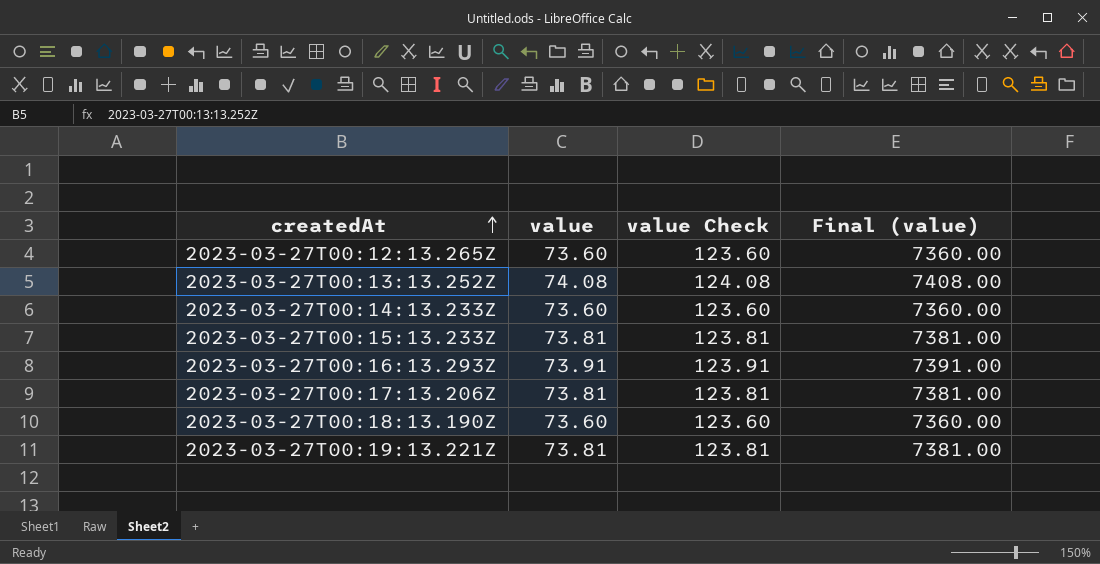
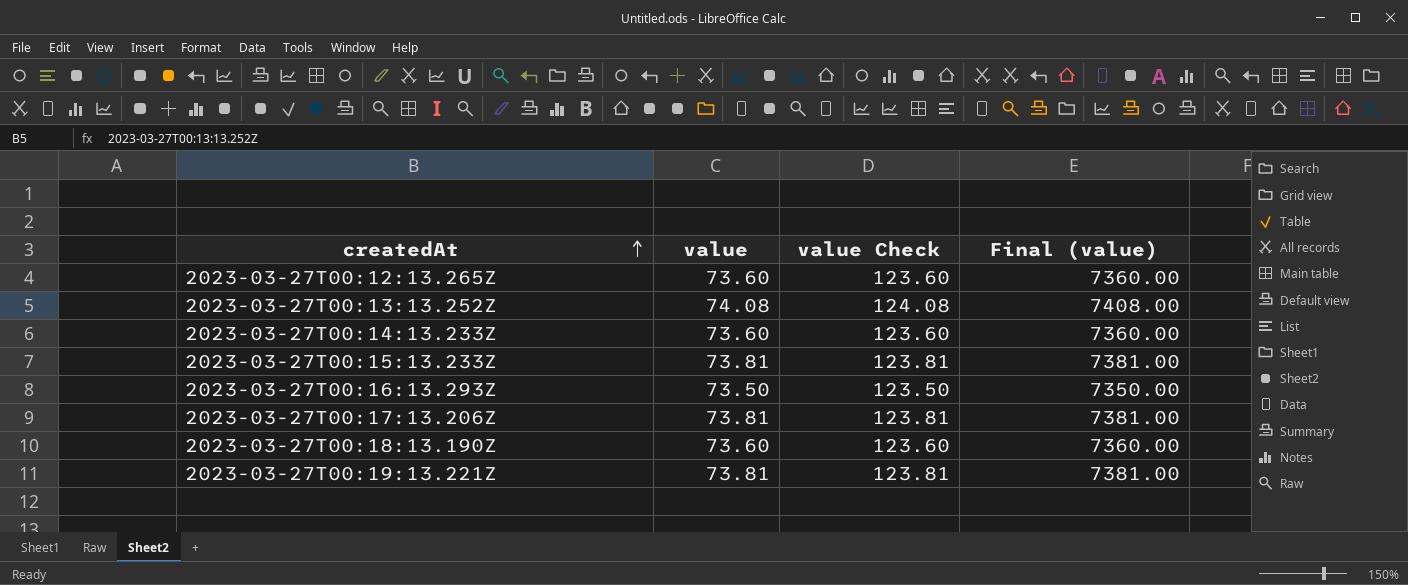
2023-03-27T00:16:13.293Z | value: 73.91 -> 73.50
2023-03-27T00:16:13.293Z | value Check: 123.91 -> 123.50
2023-03-27T00:16:13.293Z | Final (value): 7391.00 -> 7350.00

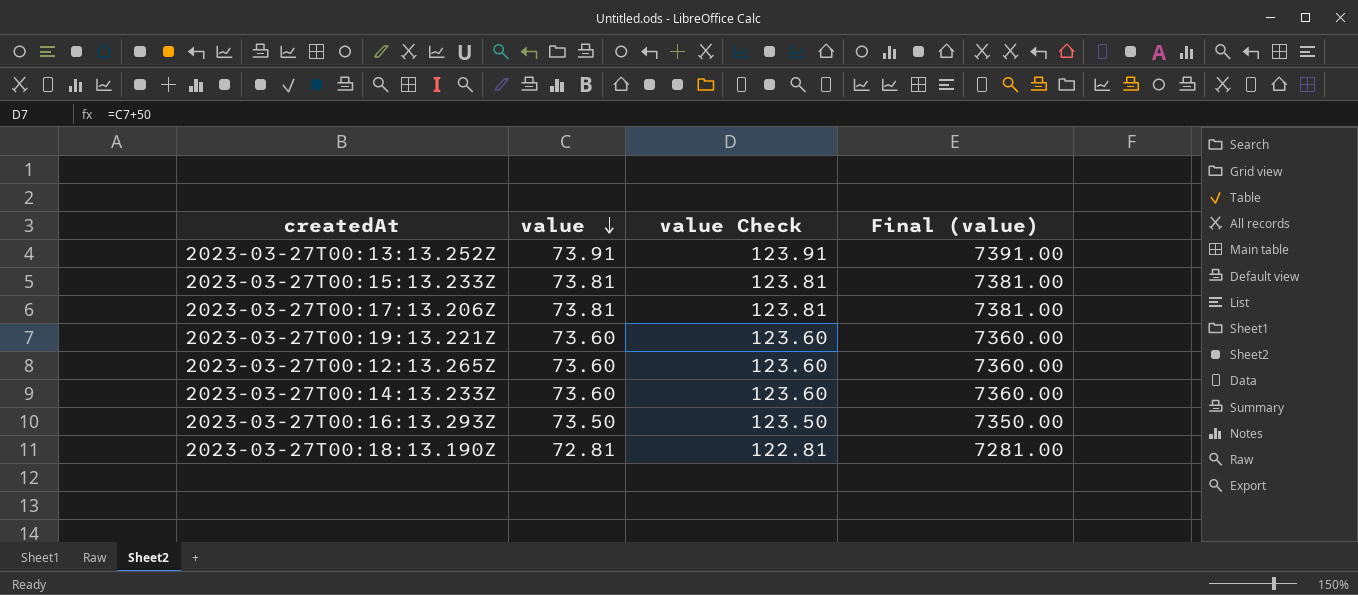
row order: createdAt ascending -> value descending
2023-03-27T00:13:13.252Z | value: 74.08 -> 73.91
2023-03-27T00:13:13.252Z | value Check: 124.08 -> 123.91
2023-03-27T00:13:13.252Z | Final (value): 7408.00 -> 7391.00
2023-03-27T00:19:13.221Z | value: 73.81 -> 73.60
2023-03-27T00:19:13.221Z | value Check: 123.81 -> 123.60
2023-03-27T00:19:13.221Z | Final (value): 7381.00 -> 7360.00
2023-03-27T00:18:13.190Z | value: 73.60 -> 72.81
2023-03-27T00:18:13.190Z | value Check: 123.60 -> 122.81
2023-03-27T00:18:13.190Z | Final (value): 7360.00 -> 7281.00

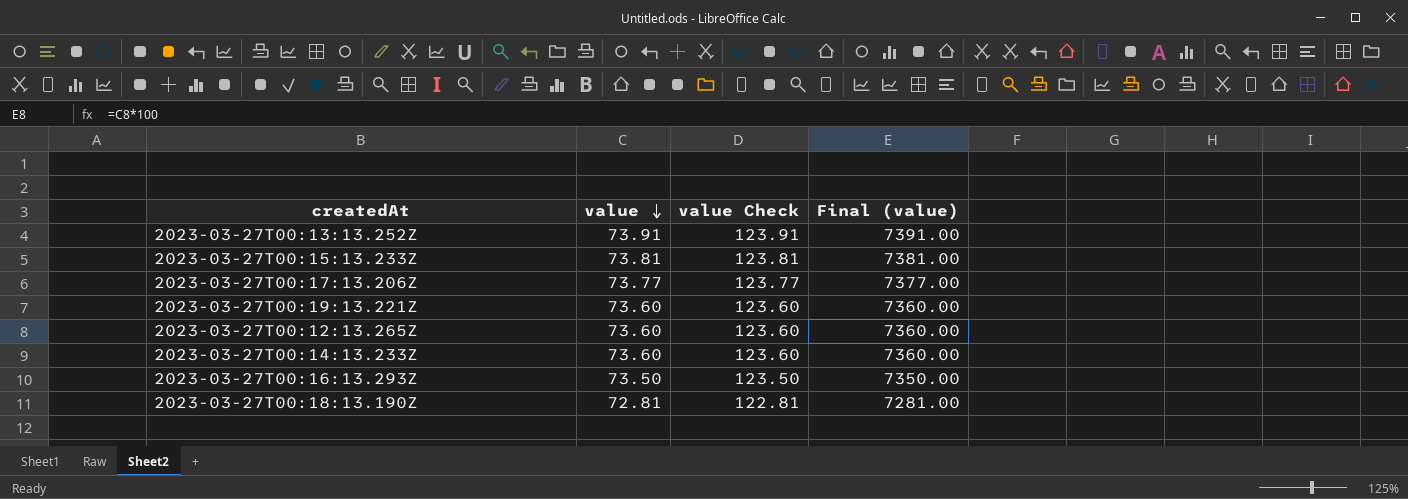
2023-03-27T00:17:13.206Z | value: 73.81 -> 73.77
2023-03-27T00:17:13.206Z | value Check: 123.81 -> 123.77
2023-03-27T00:17:13.206Z | Final (value): 7381.00 -> 7377.00

